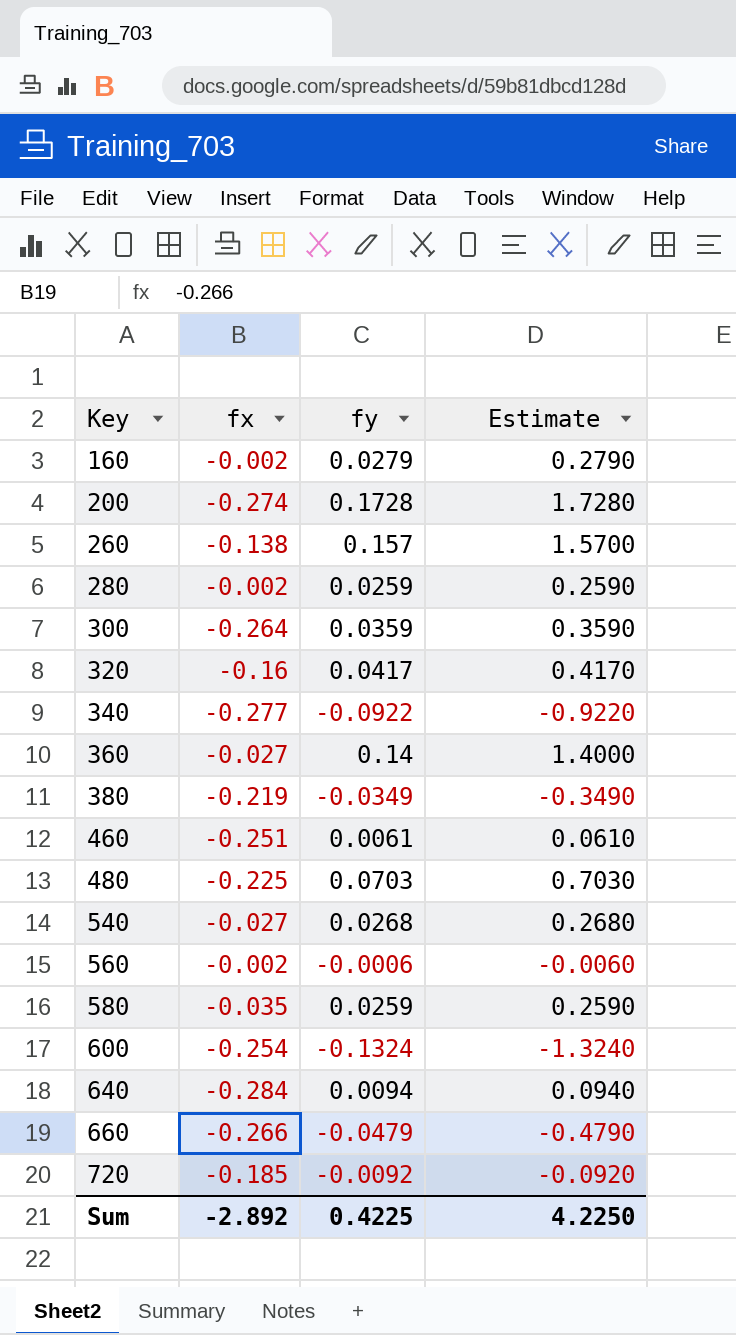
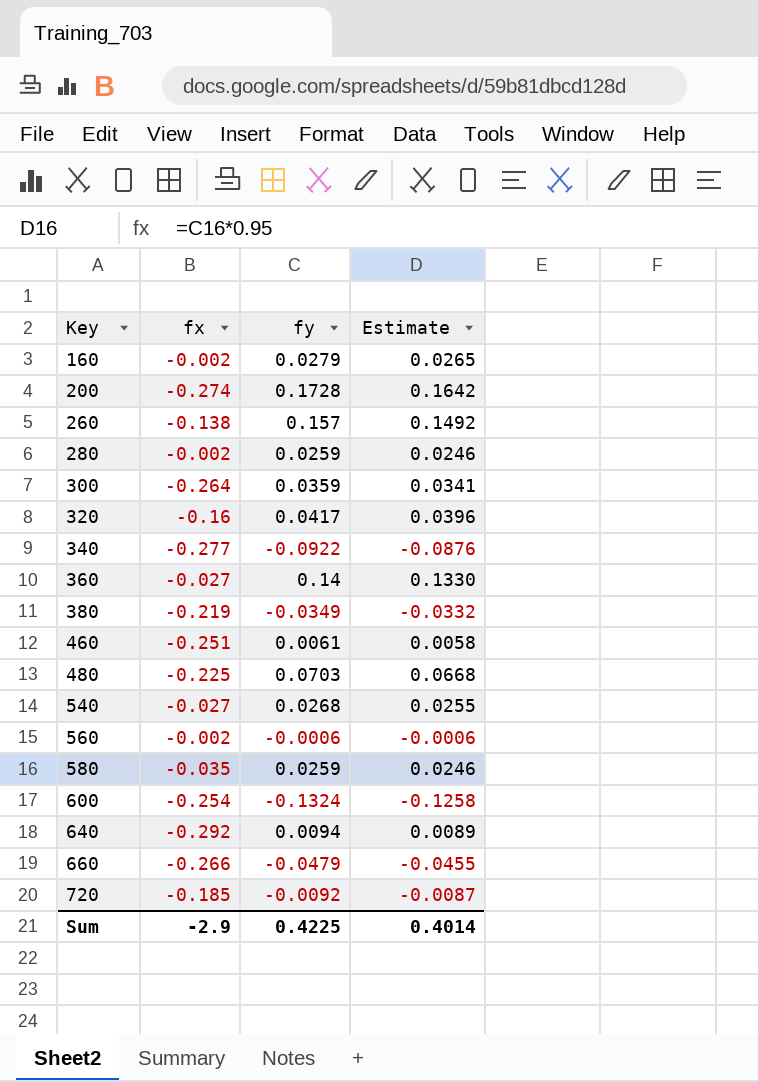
column Estimate | formula: [fy] * 10 -> [fy] * 0.95
640 | fx: -0.284 -> -0.292
Sum | fx: -2.892 -> -2.9
Sum | Estimate: 4.2250 -> 0.4014

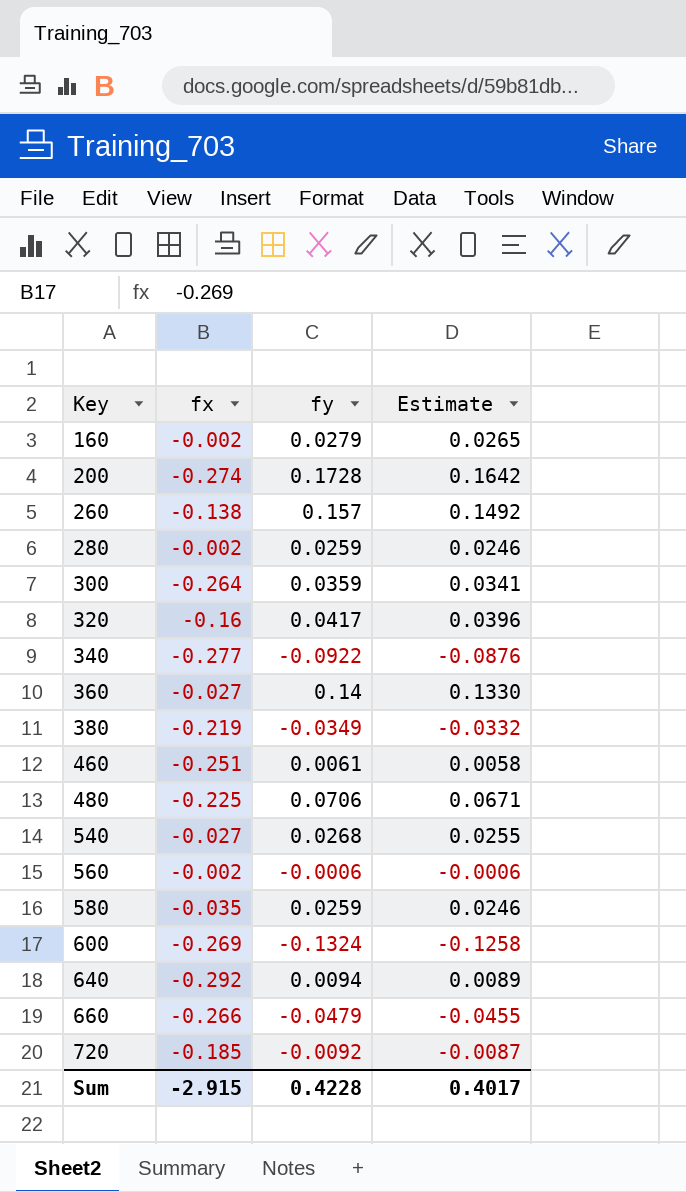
480 | fy: 0.0703 -> 0.0706
480 | Estimate: 0.0668 -> 0.0671
600 | fx: -0.254 -> -0.269
Sum | fx: -2.9 -> -2.915
Sum | fy: 0.4225 -> 0.4228
Sum | Estimate: 0.4014 -> 0.4017

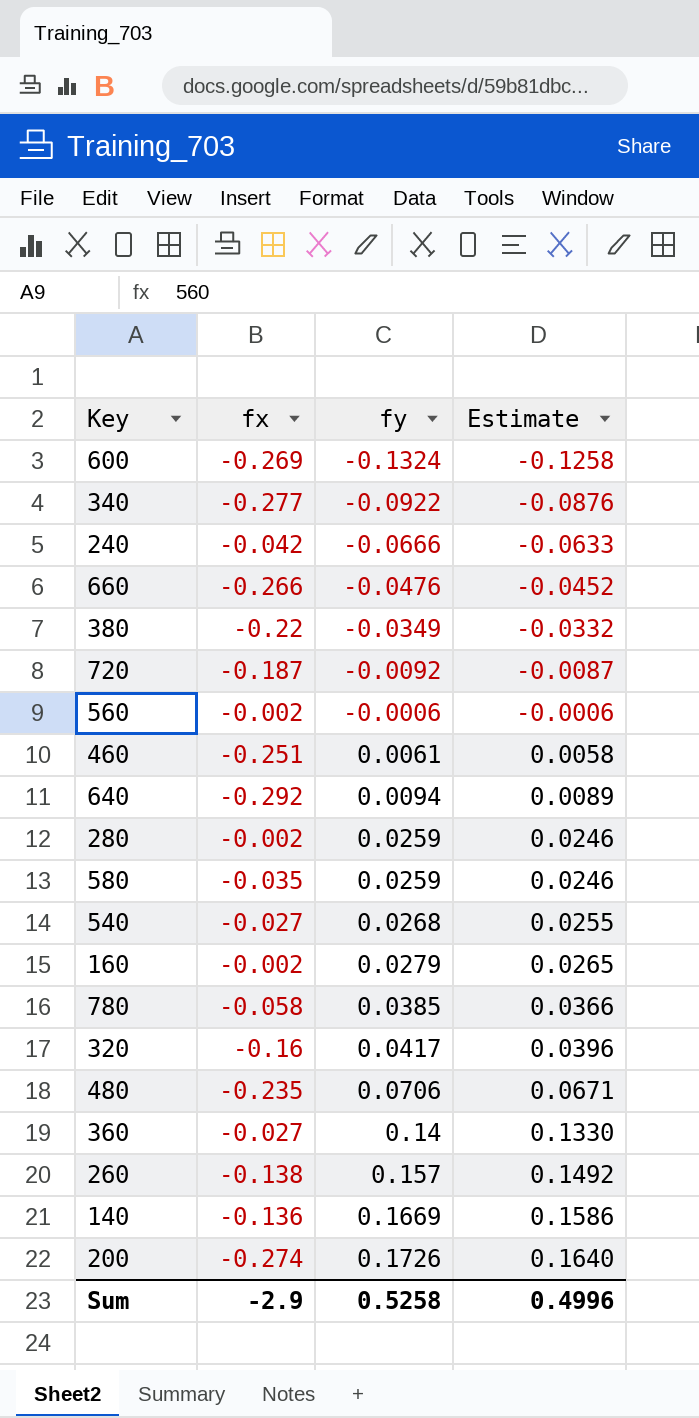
row order: Key ascending -> fy ascending
row 300: -0.264 | 0.0359 | 0.0341 -> none
row 240: none -> -0.042 | -0.0666 | -0.0633
660 | fy: -0.0479 -> -0.0476
660 | Estimate: -0.0455 -> -0.0452
380 | fx: -0.219 -> -0.22
720 | fx: -0.185 -> -0.187
row 780: none -> -0.058 | 0.0385 | 0.0366
480 | fx: -0.225 -> -0.235
row 140: none -> -0.136 | 0.1669 | 0.1586
200 | fy: 0.1728 -> 0.1726
200 | Estimate: 0.1642 -> 0.1640
Sum | fx: -2.915 -> -2.9
Sum | fy: 0.4228 -> 0.5258
Sum | Estimate: 0.4017 -> 0.4996

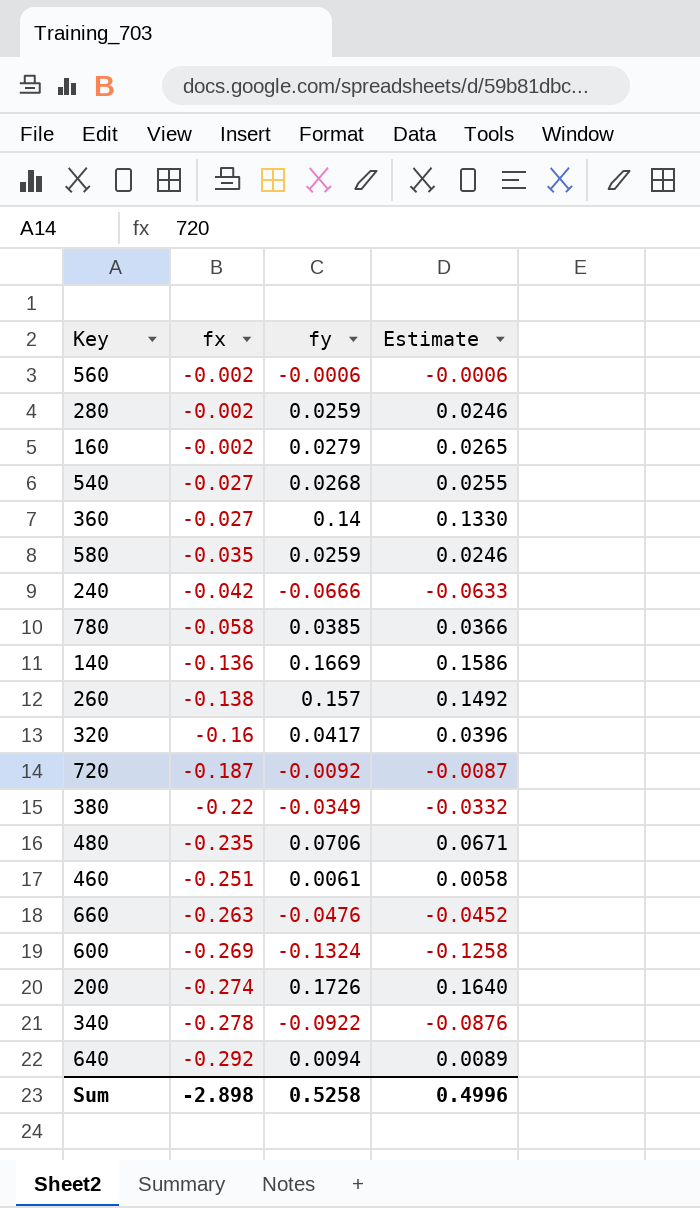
row order: fy ascending -> fx descending
660 | fx: -0.266 -> -0.263
340 | fx: -0.277 -> -0.278
Sum | fx: -2.9 -> -2.898

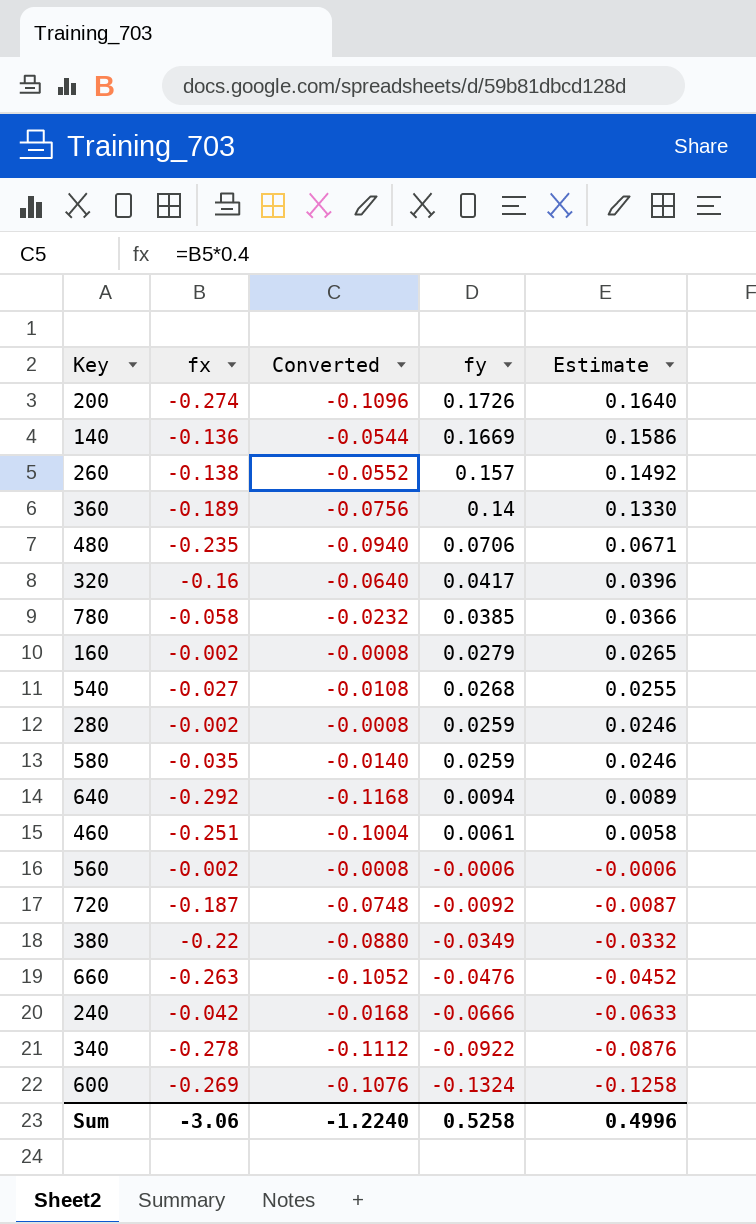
row order: fx descending -> fy descending
column Converted | formula: none -> [fx] * 0.4
360 | fx: -0.027 -> -0.189
Sum | fx: -2.898 -> -3.06

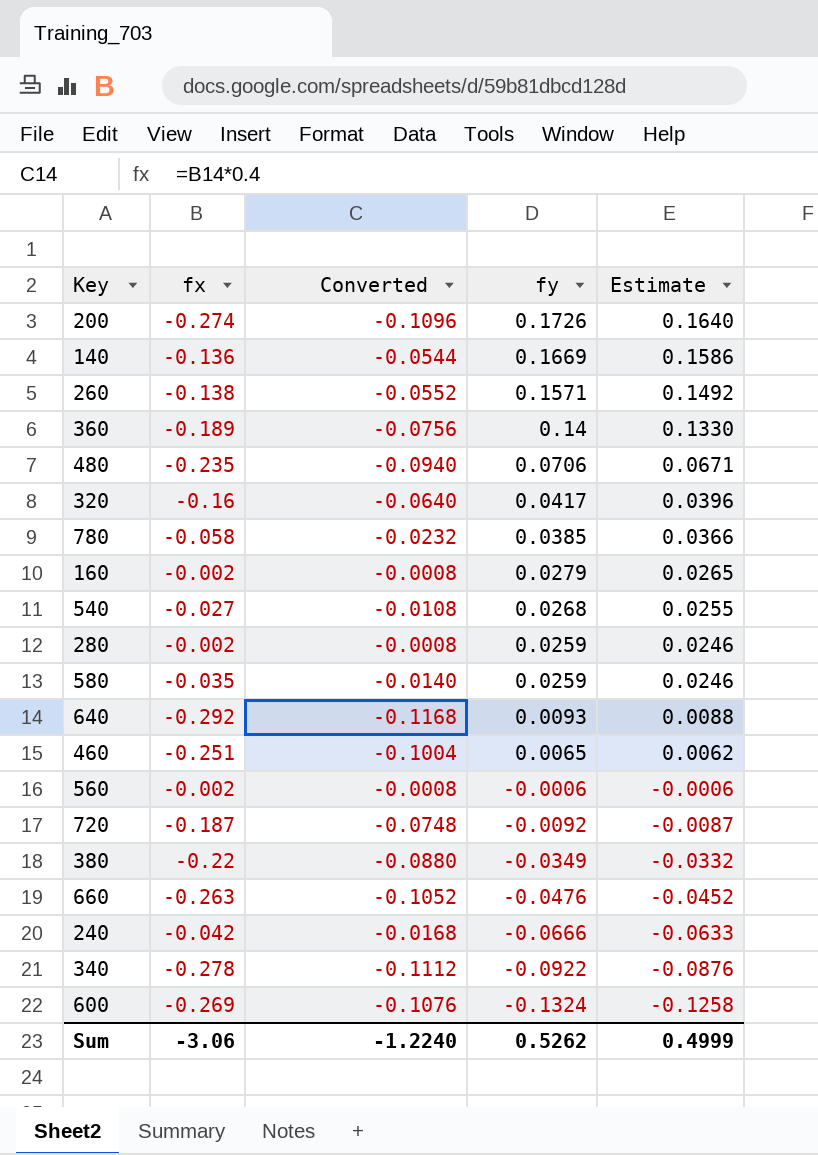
260 | fy: 0.157 -> 0.1571
640 | fy: 0.0094 -> 0.0093
640 | Estimate: 0.0089 -> 0.0088
460 | fy: 0.0061 -> 0.0065
460 | Estimate: 0.0058 -> 0.0062
Sum | fy: 0.5258 -> 0.5262
Sum | Estimate: 0.4996 -> 0.4999

